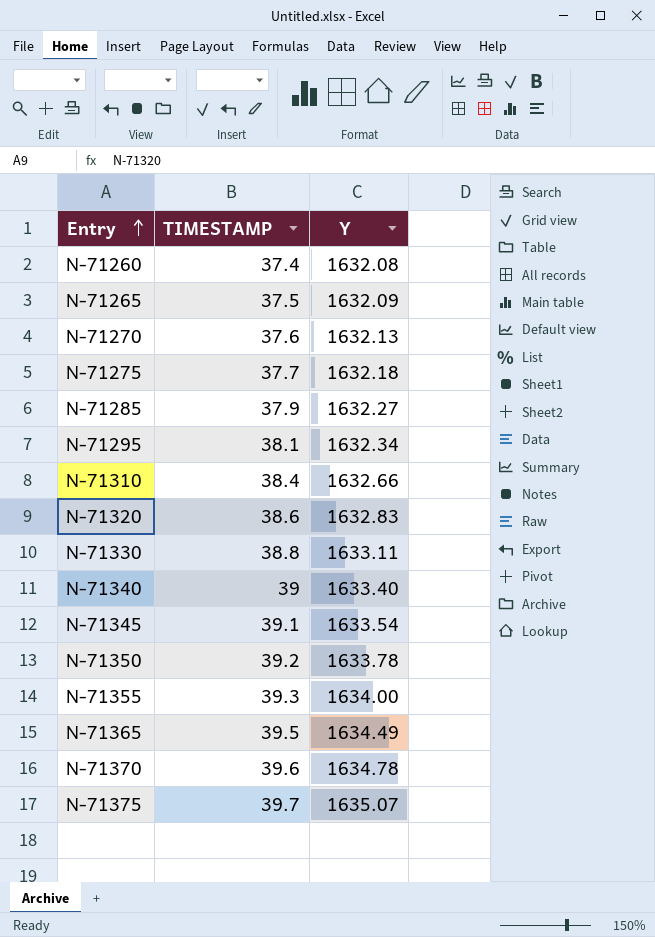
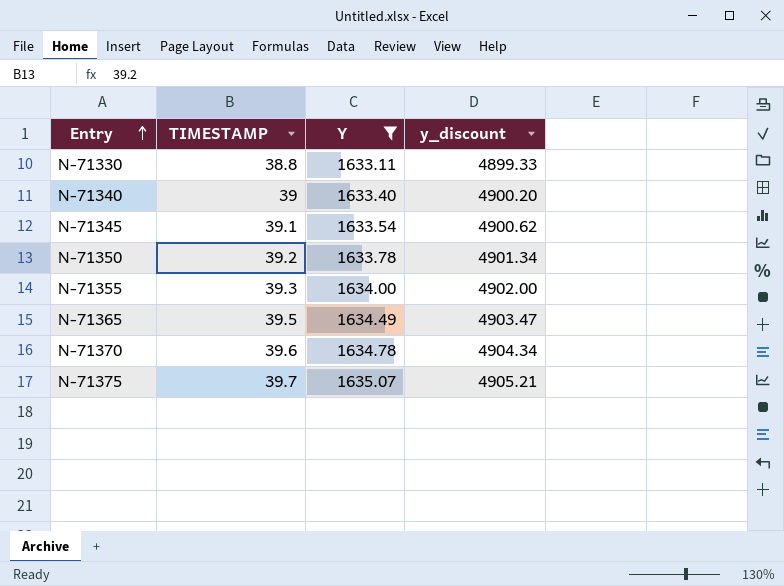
filter: none -> Y >= 1633.11
column y_discount | formula: none -> [Y] * 3

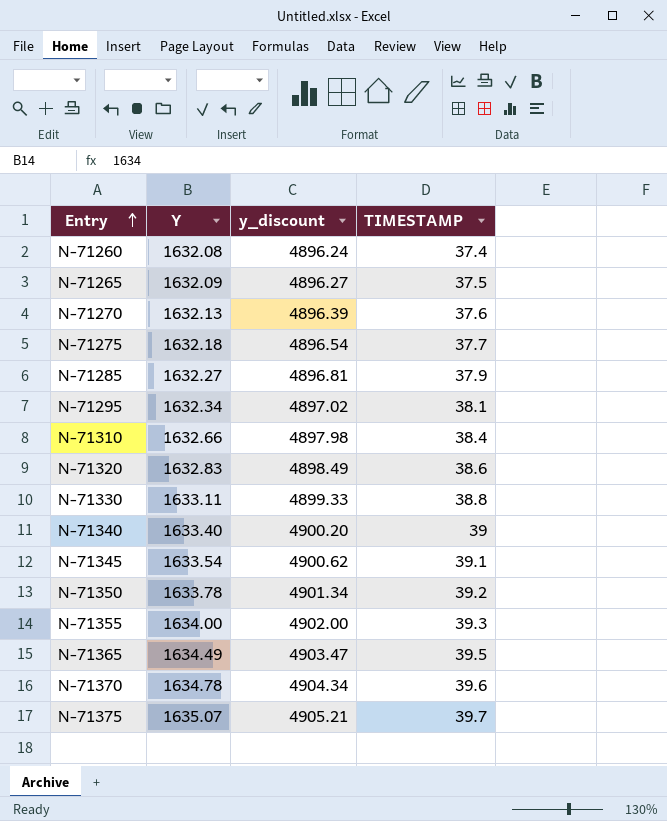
filter: Y >= 1633.11 -> none
column TIMESTAMP | position: 2 -> 4

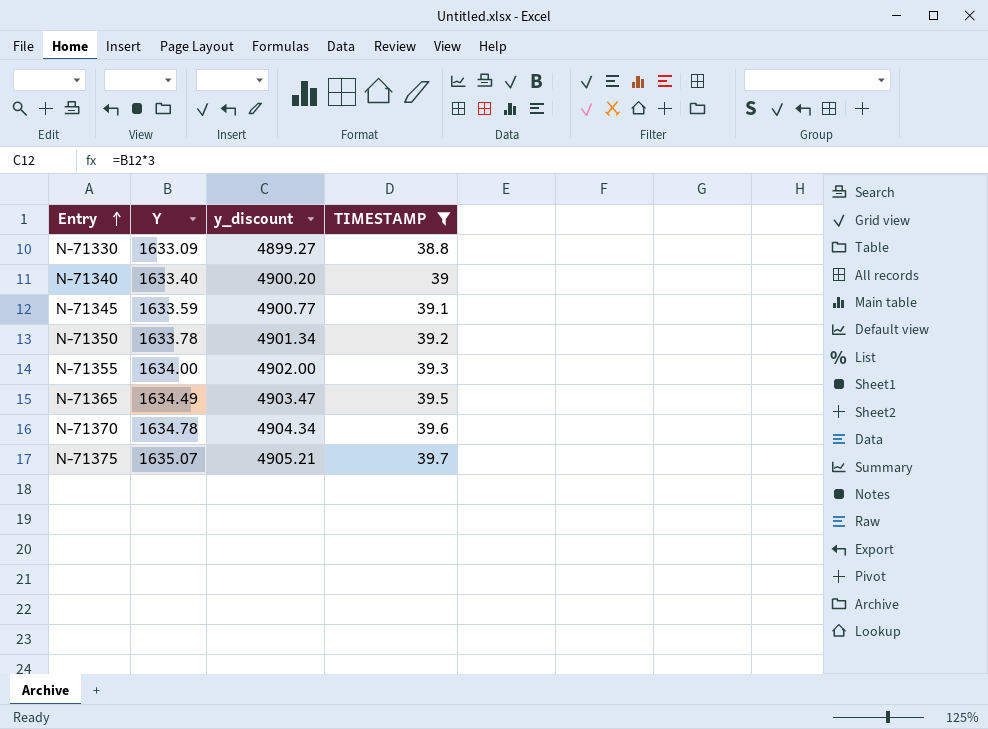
filter: none -> TIMESTAMP >= 38.8
N-71330 | Y: 1633.11 -> 1633.09
N-71330 | y_discount: 4899.33 -> 4899.27
N-71345 | Y: 1633.54 -> 1633.59
N-71345 | y_discount: 4900.62 -> 4900.77

